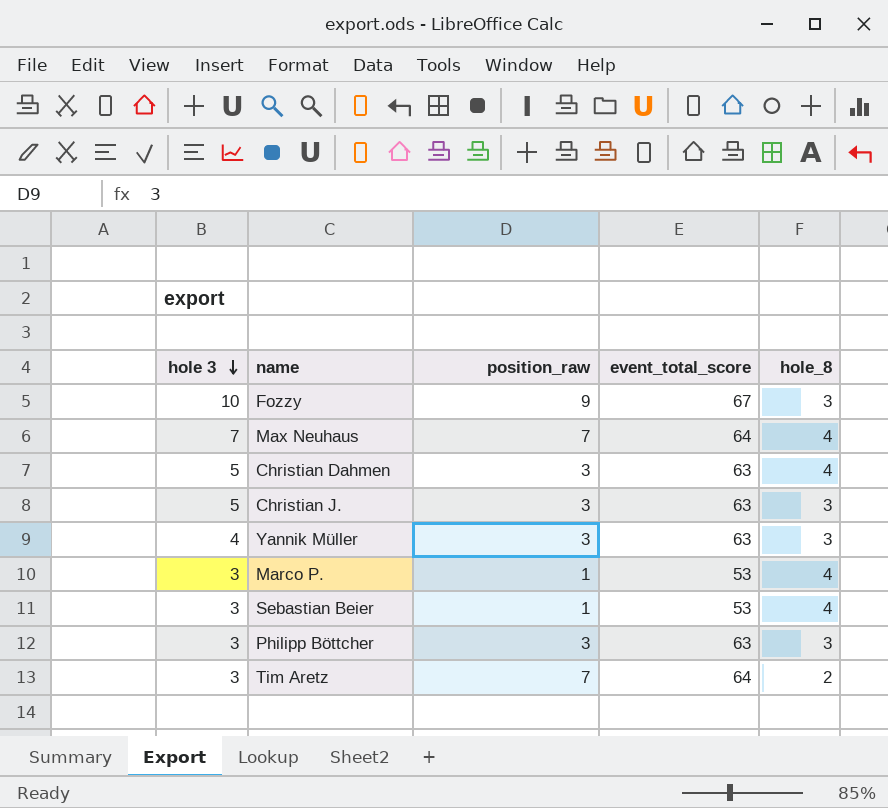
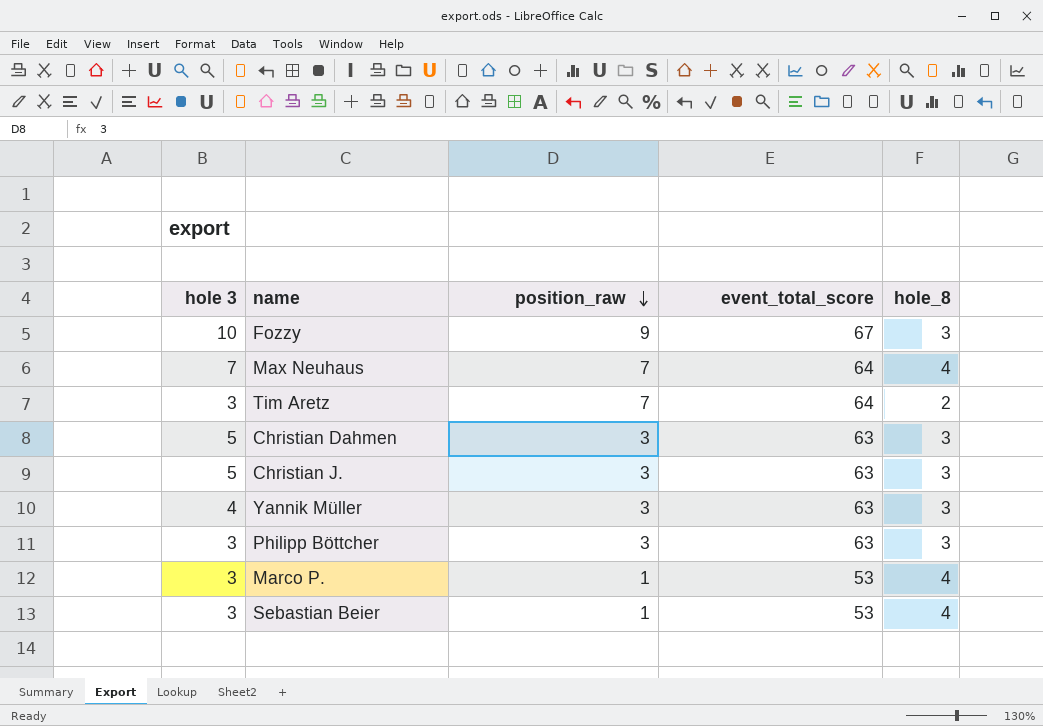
row order: hole 3 descending -> position_raw descending
Christian Dahmen | hole_8: 4 -> 3

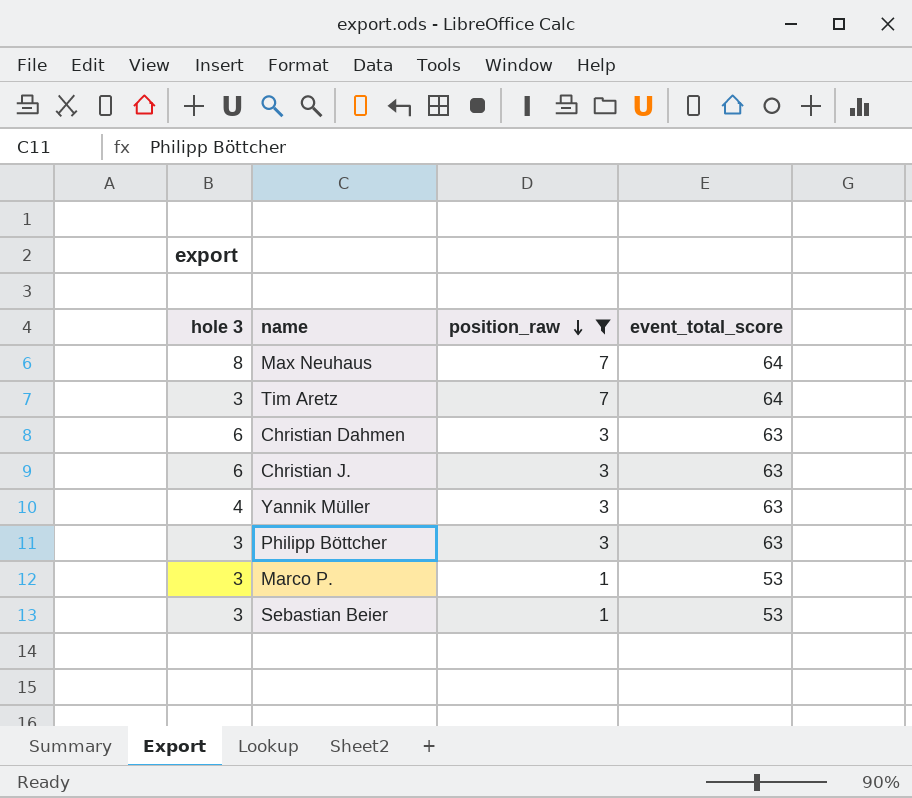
filter: none -> position_raw != 9
column hole_8 | position: 5 -> none
Max Neuhaus | hole 3: 7 -> 8
Christian Dahmen | hole 3: 5 -> 6
Christian J. | hole 3: 5 -> 6

